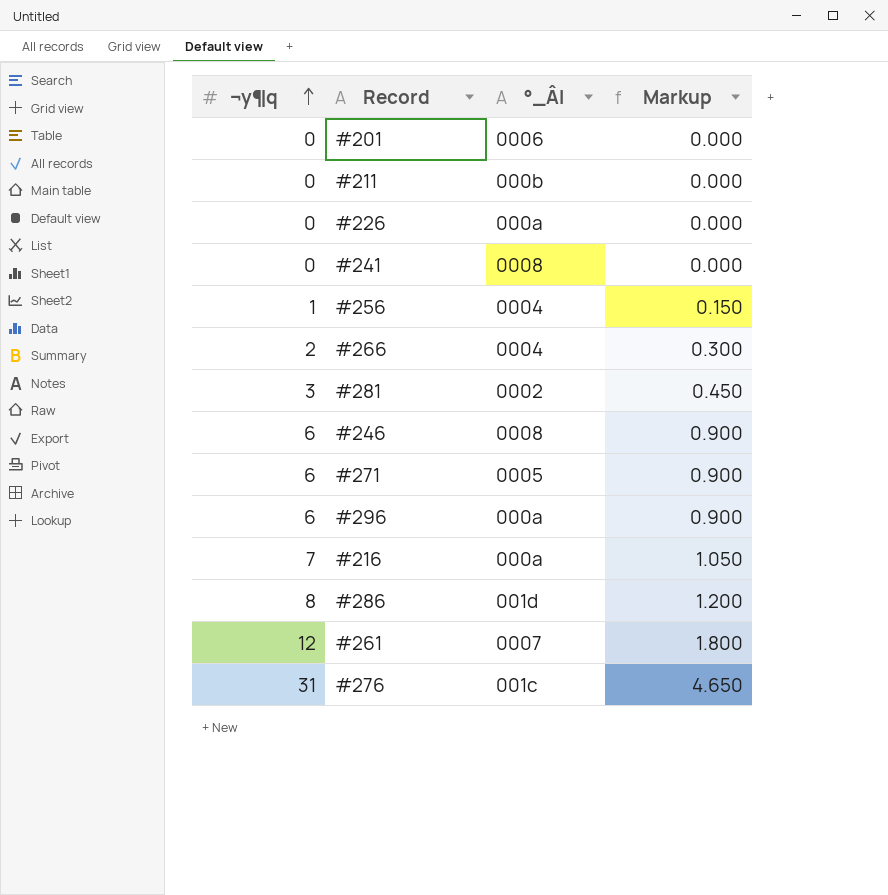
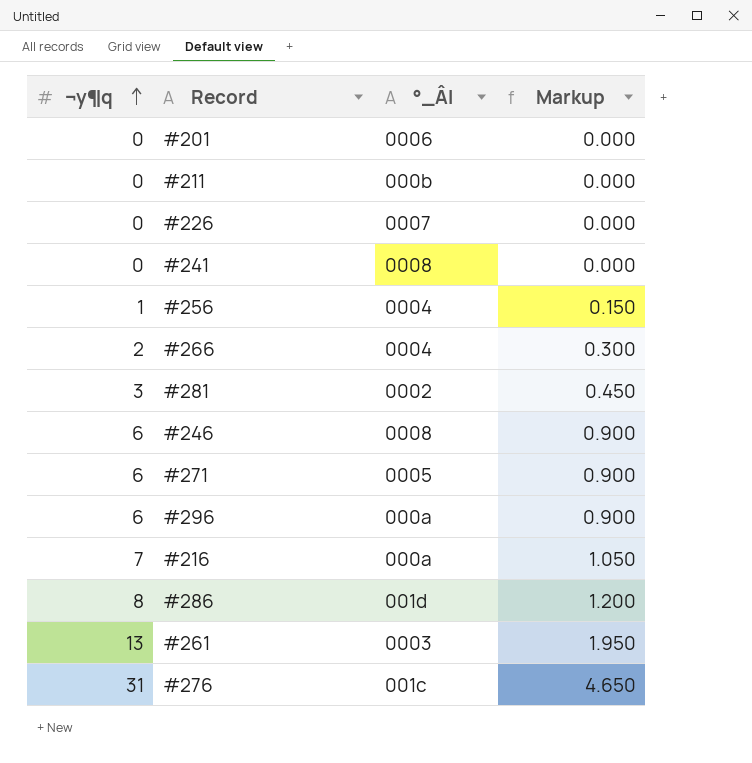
#226 | °_ÂI: 000a -> 0007
#261 | ¬y¶q: 12 -> 13
#261 | °_ÂI: 0007 -> 0003
#261 | Markup: 1.800 -> 1.950

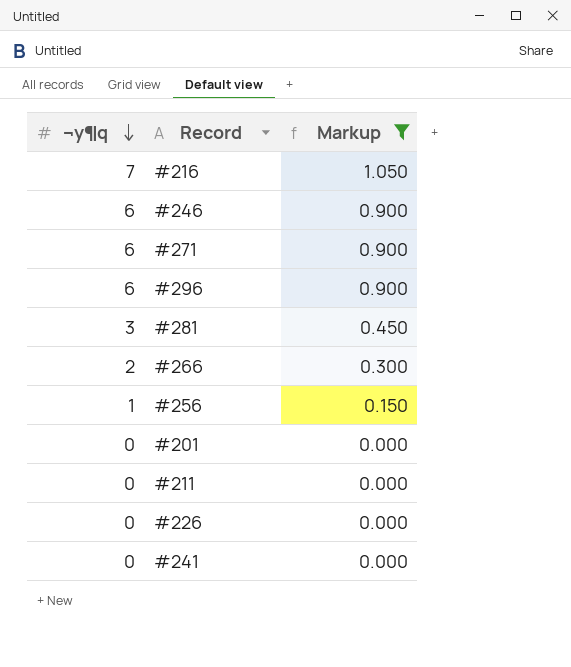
filter: none -> Markup <= 1.050
row order: ¬y¶q ascending -> ¬y¶q descending
column °_ÂI | position: 3 -> none

